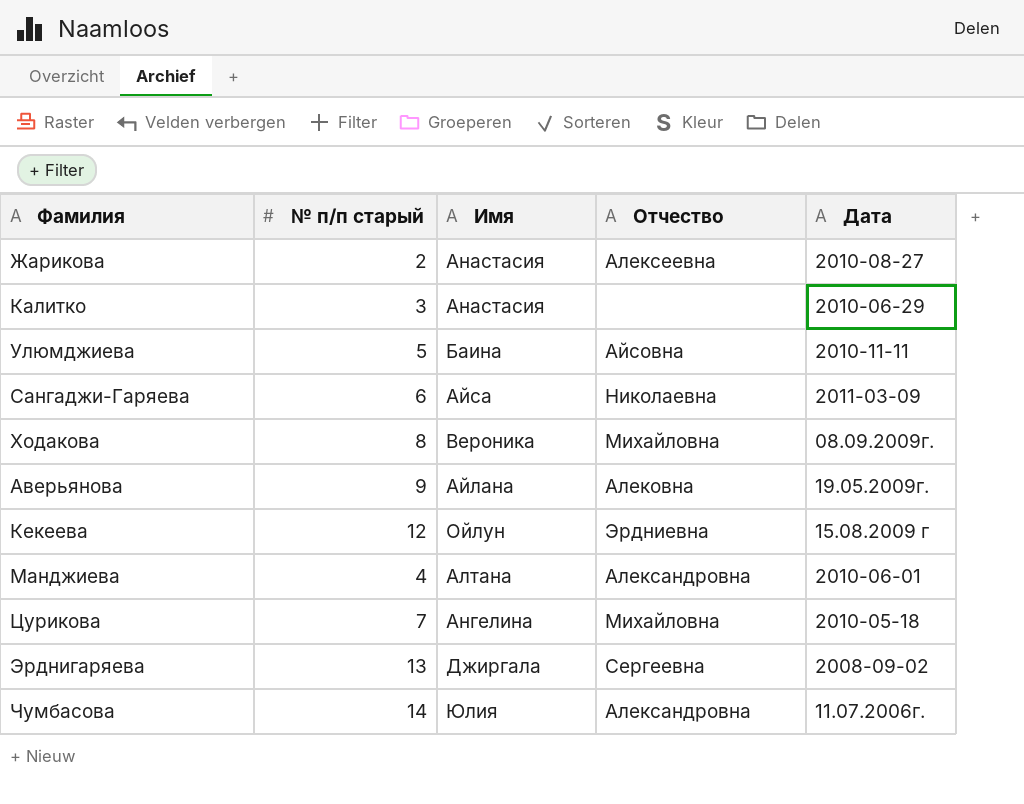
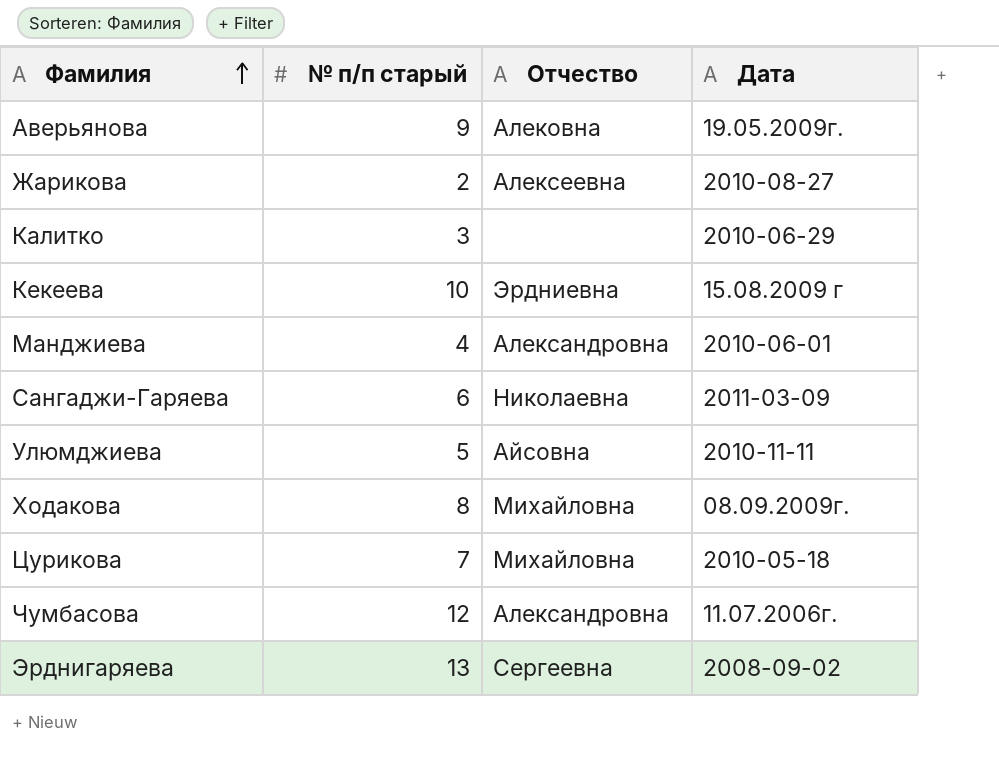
row order: none -> Фамилия ascending
column Имя | position: 3 -> none
Кекеева | № п/п старый: 12 -> 10
Чумбасова | № п/п старый: 14 -> 12

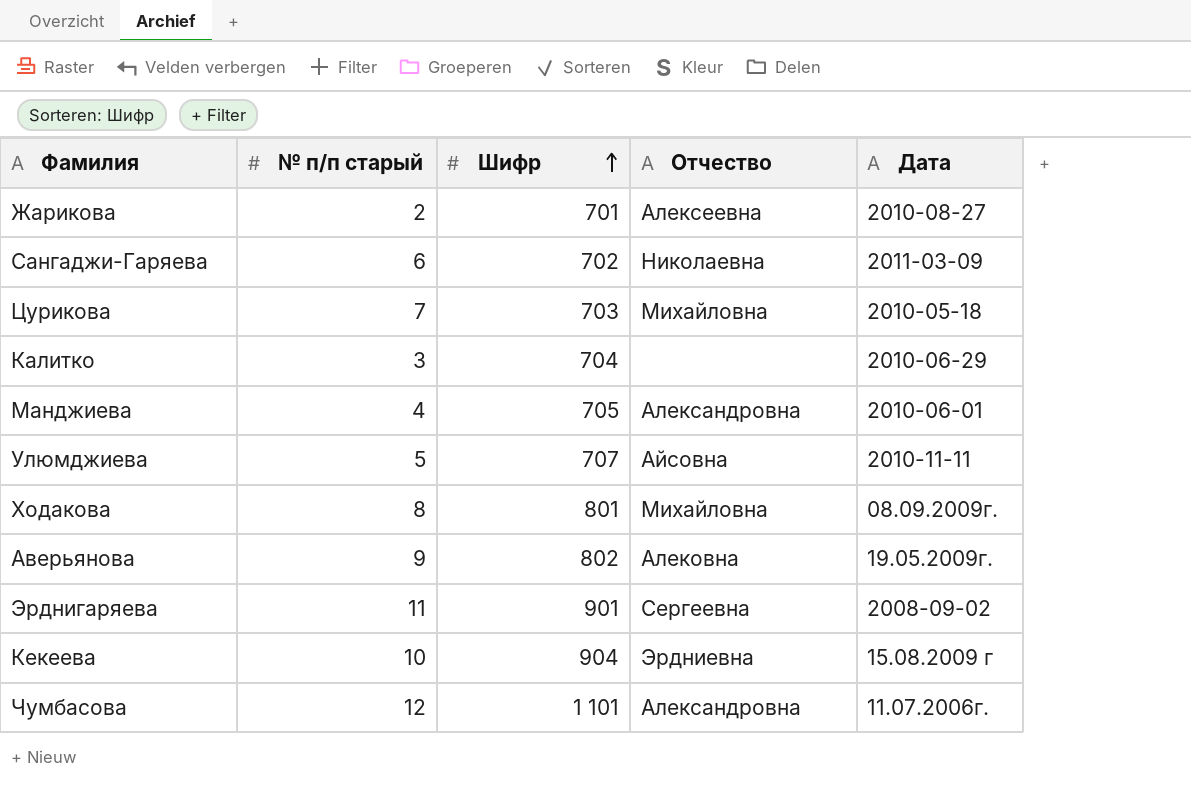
row order: Фамилия ascending -> Шифр ascending
column Шифр | position: none -> 3
Эрднигаряева | № п/п старый: 13 -> 11

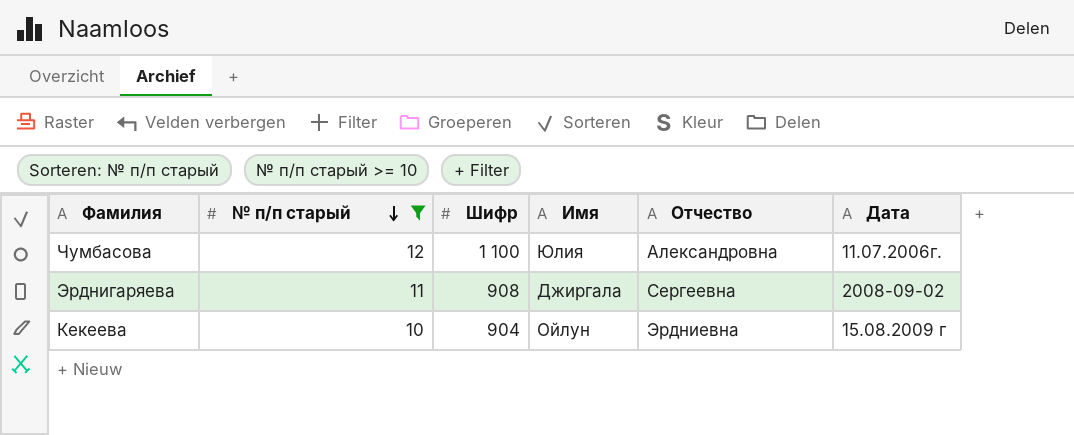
filter: none -> № п/п старый >= 10
row order: Шифр ascending -> № п/п старый descending
column Имя | position: none -> 4
Чумбасова | Шифр: 1 101 -> 1 100
Эрднигаряева | Шифр: 901 -> 908

